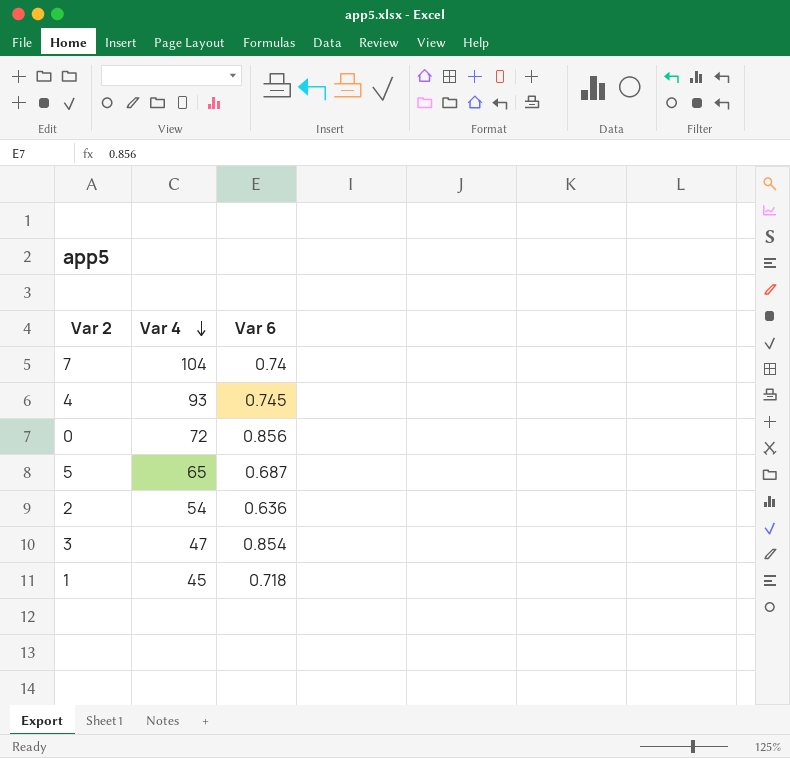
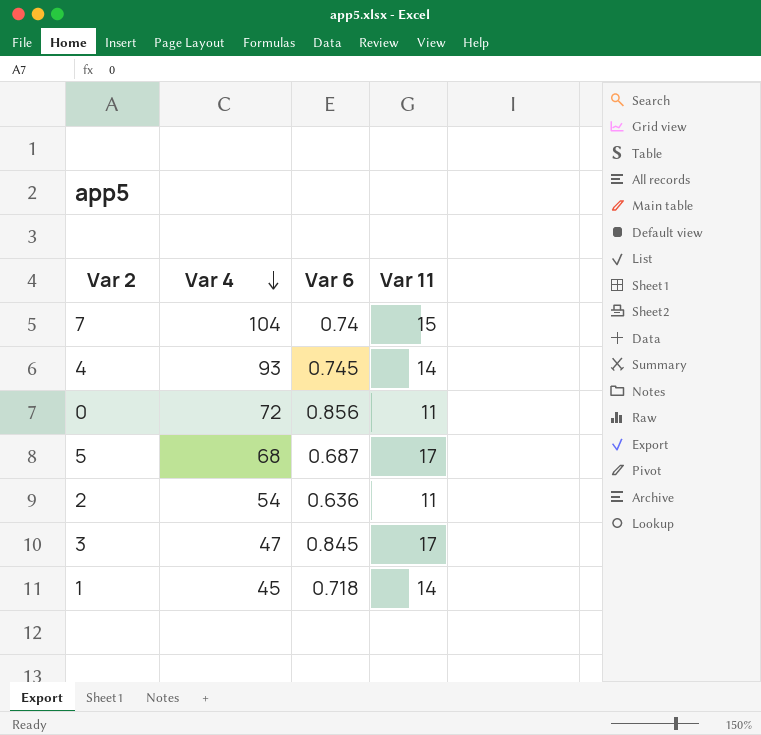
column Var 11 | position: none -> 4
5 | Var 4: 65 -> 68
3 | Var 6: 0.854 -> 0.845

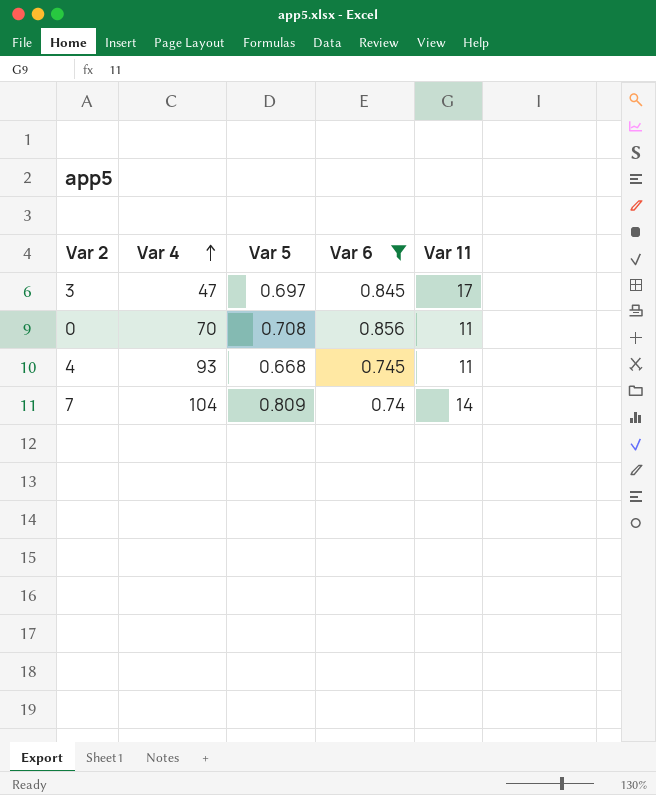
filter: none -> Var 6 >= 0.74
row order: Var 4 descending -> Var 4 ascending
column Var 5 | position: none -> 3
0 | Var 4: 72 -> 70
4 | Var 11: 14 -> 11
7 | Var 11: 15 -> 14

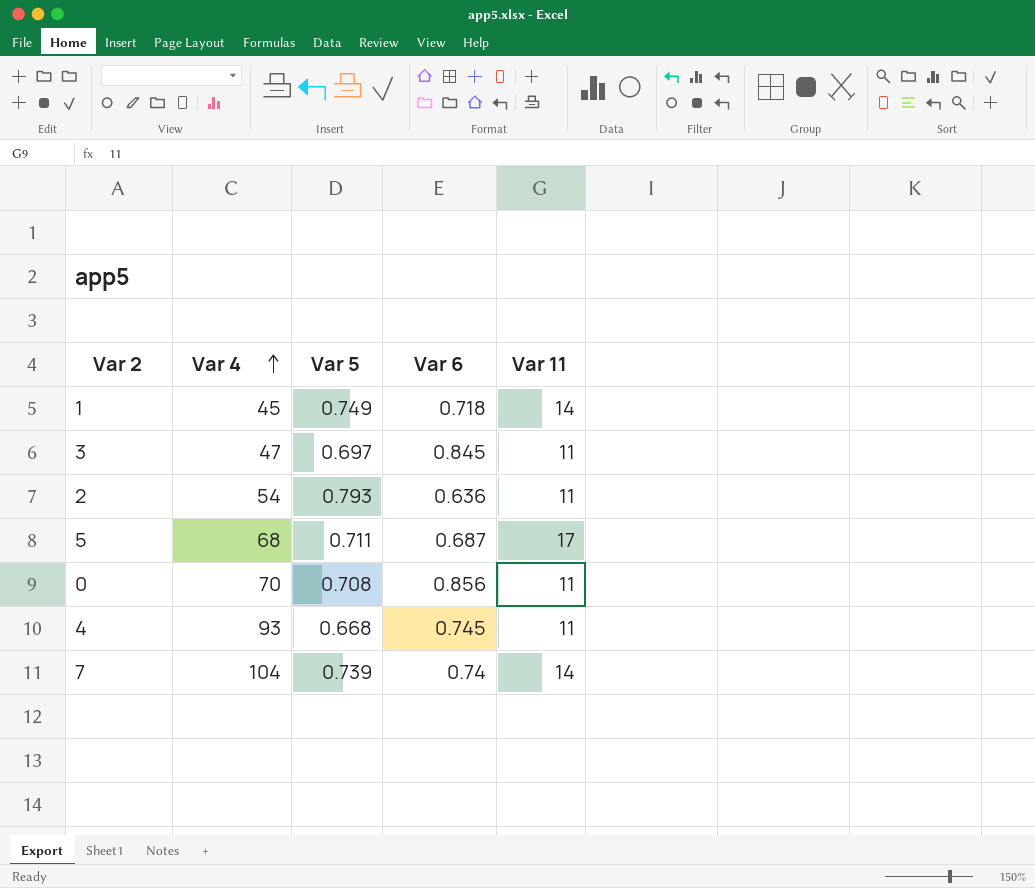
filter: Var 6 >= 0.74 -> none
3 | Var 11: 17 -> 11
7 | Var 5: 0.809 -> 0.739

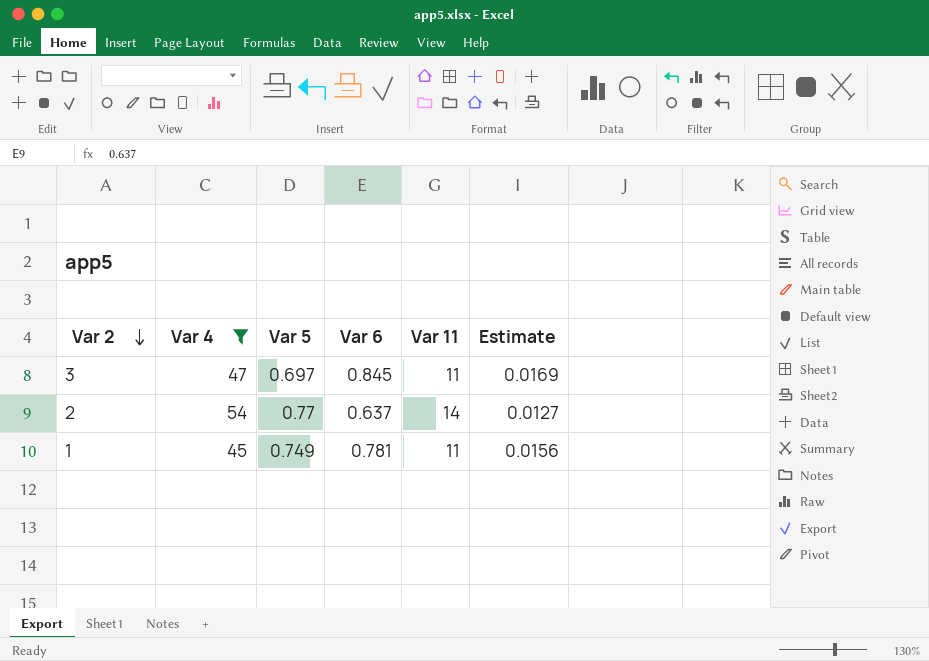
filter: none -> Var 4 <= 54
row order: Var 4 ascending -> Var 2 descending
column Estimate | formula: none -> [Var 6] * 0.02
2 | Var 5: 0.793 -> 0.77
2 | Var 6: 0.636 -> 0.637
2 | Var 11: 11 -> 14
1 | Var 6: 0.718 -> 0.781
1 | Var 11: 14 -> 11

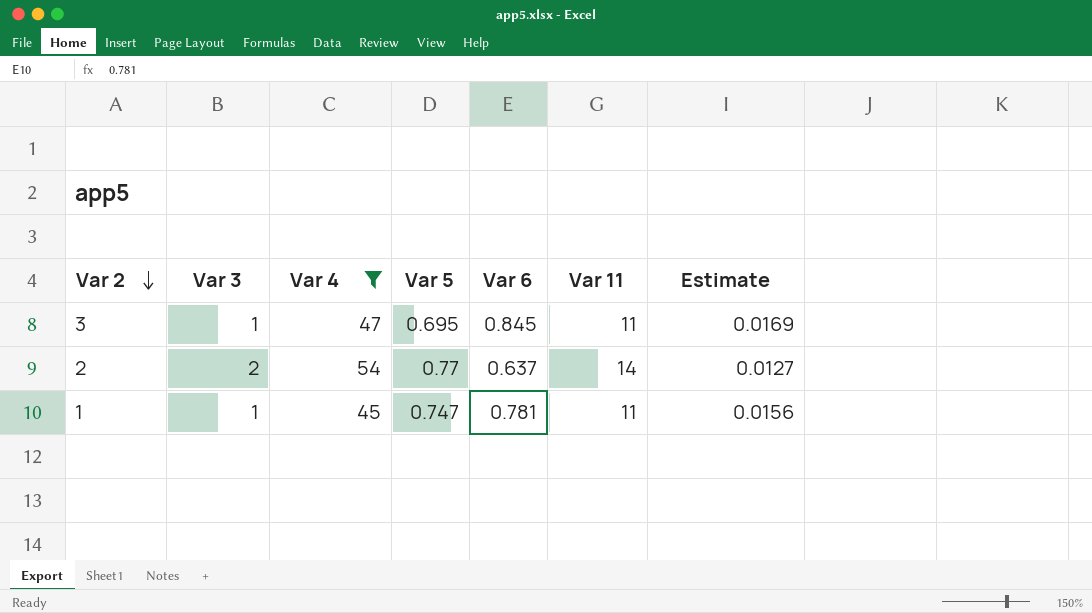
column Var 3 | position: none -> 2
3 | Var 5: 0.697 -> 0.695
1 | Var 5: 0.749 -> 0.747

